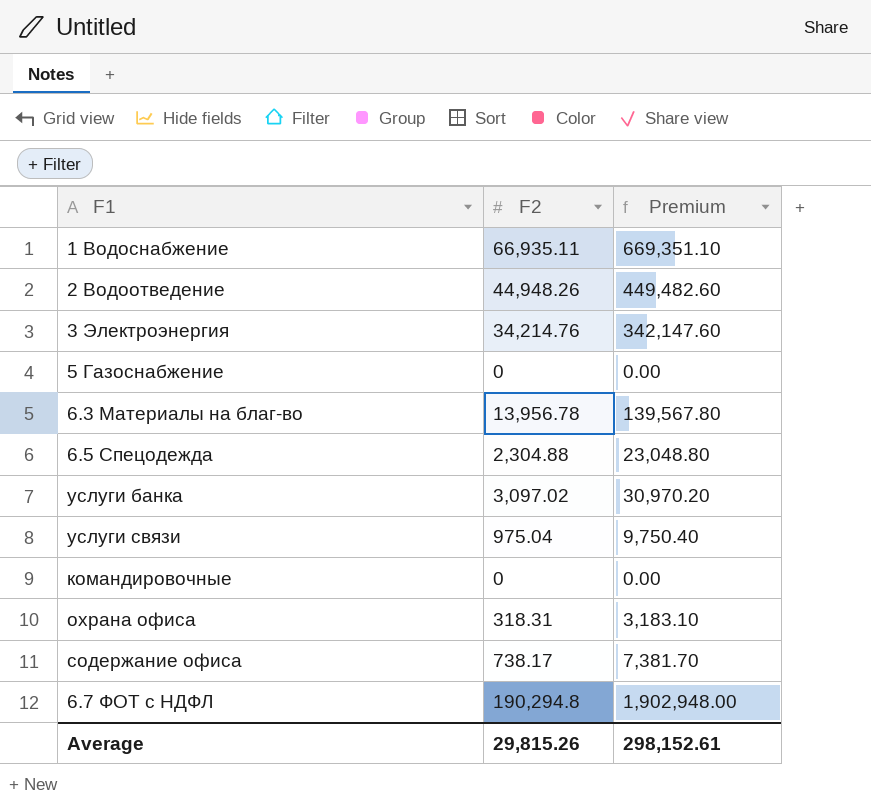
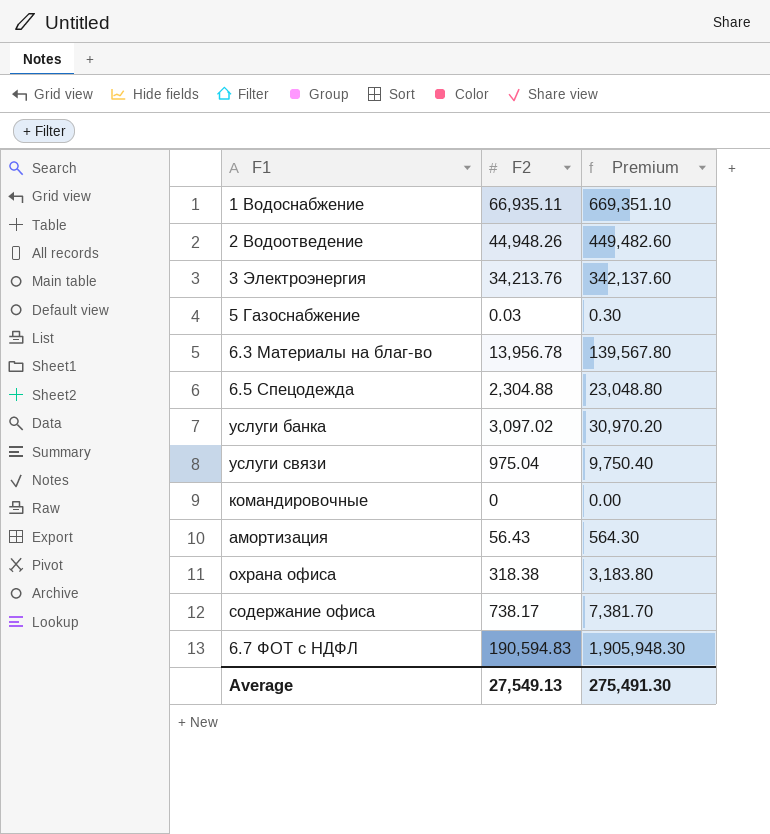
3 Электроэнергия | F2: 34,214.76 -> 34,213.76
3 Электроэнергия | Premium: 342,147.60 -> 342,137.60
5 Газоснабжение | F2: 0 -> 0.03
5 Газоснабжение | Premium: 0.00 -> 0.30
row амортизация: none -> 56.43 | 564.30
охрана офиса | F2: 318.31 -> 318.38
охрана офиса | Premium: 3,183.10 -> 3,183.80
6.7 ФОТ с НДФЛ | F2: 190,294.8 -> 190,594.83
6.7 ФОТ с НДФЛ | Premium: 1,902,948.00 -> 1,905,948.30
Average | F2: 29,815.26 -> 27,549.13
Average | Premium: 298,152.61 -> 275,491.30

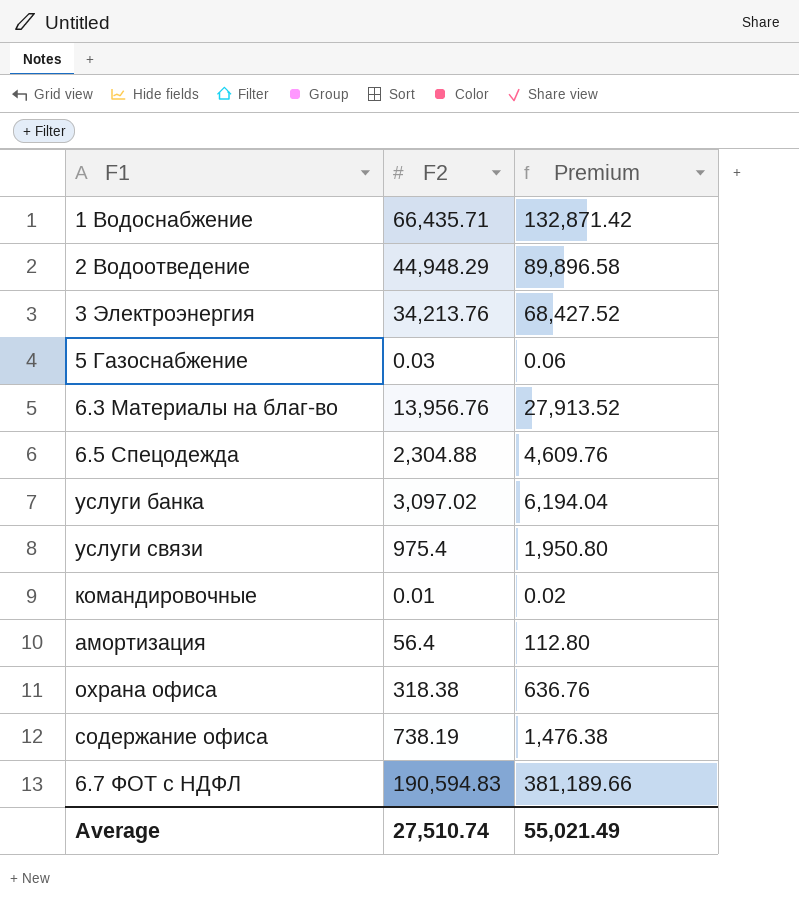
column Premium | formula: [F2] * 10 -> [F2] * 2
1 Водоснабжение | F2: 66,935.11 -> 66,435.71
2 Водоотведение | F2: 44,948.26 -> 44,948.29
6.3 Материалы на благ-во | F2: 13,956.78 -> 13,956.76
услуги связи | F2: 975.04 -> 975.4
командировочные | F2: 0 -> 0.01
амортизация | F2: 56.43 -> 56.4
содержание офиса | F2: 738.17 -> 738.19
Average | F2: 27,549.13 -> 27,510.74
Average | Premium: 275,491.30 -> 55,021.49

